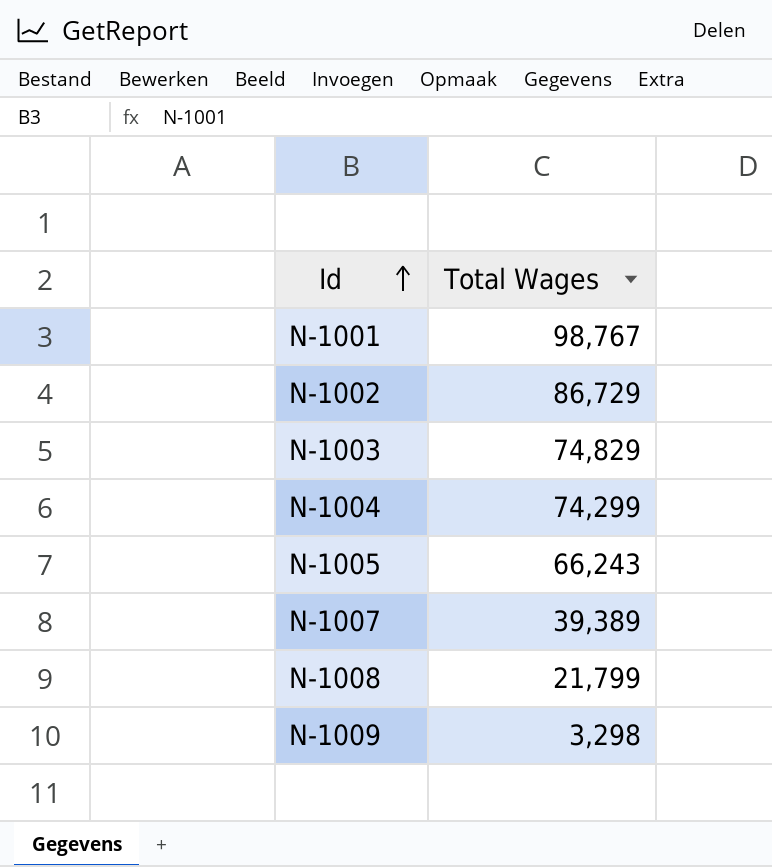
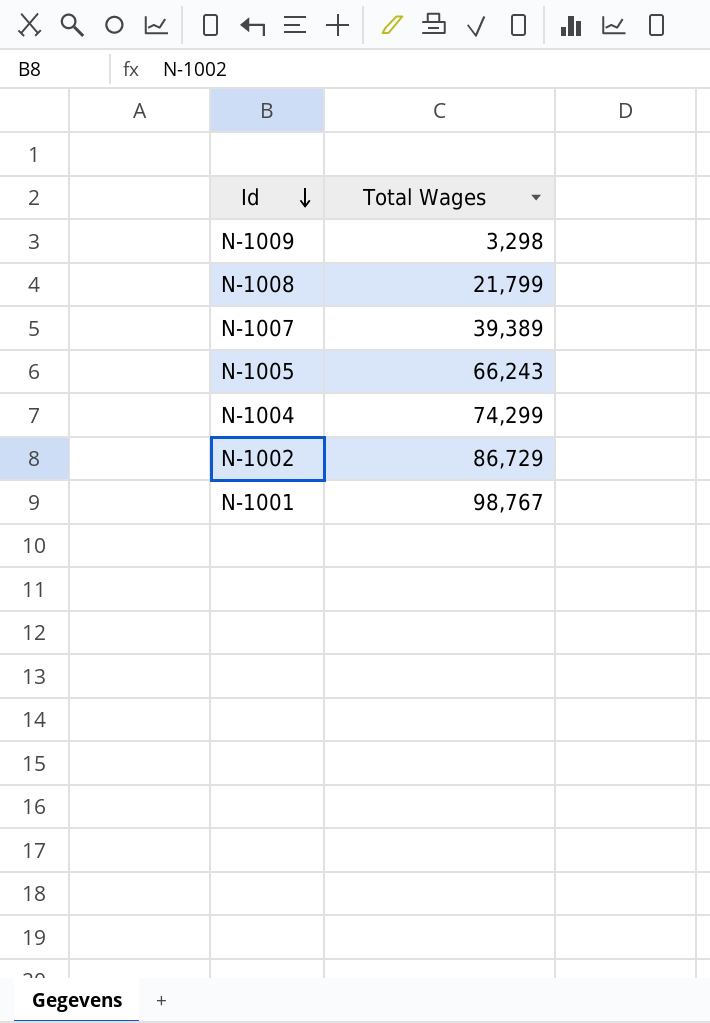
row order: Id ascending -> Id descending
row N-1003: 74,829 -> none

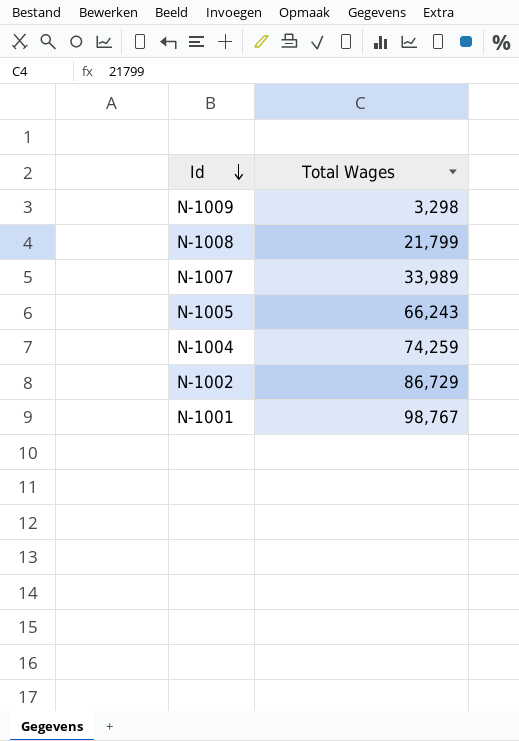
N-1007 | Total Wages: 39,389 -> 33,989
N-1004 | Total Wages: 74,299 -> 74,259

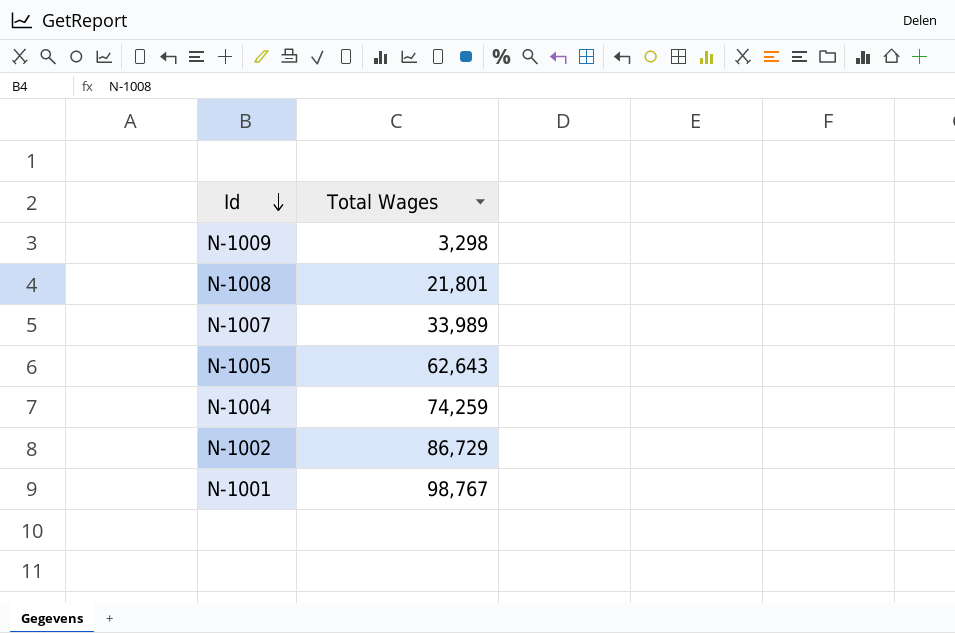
N-1008 | Total Wages: 21,799 -> 21,801
N-1005 | Total Wages: 66,243 -> 62,643

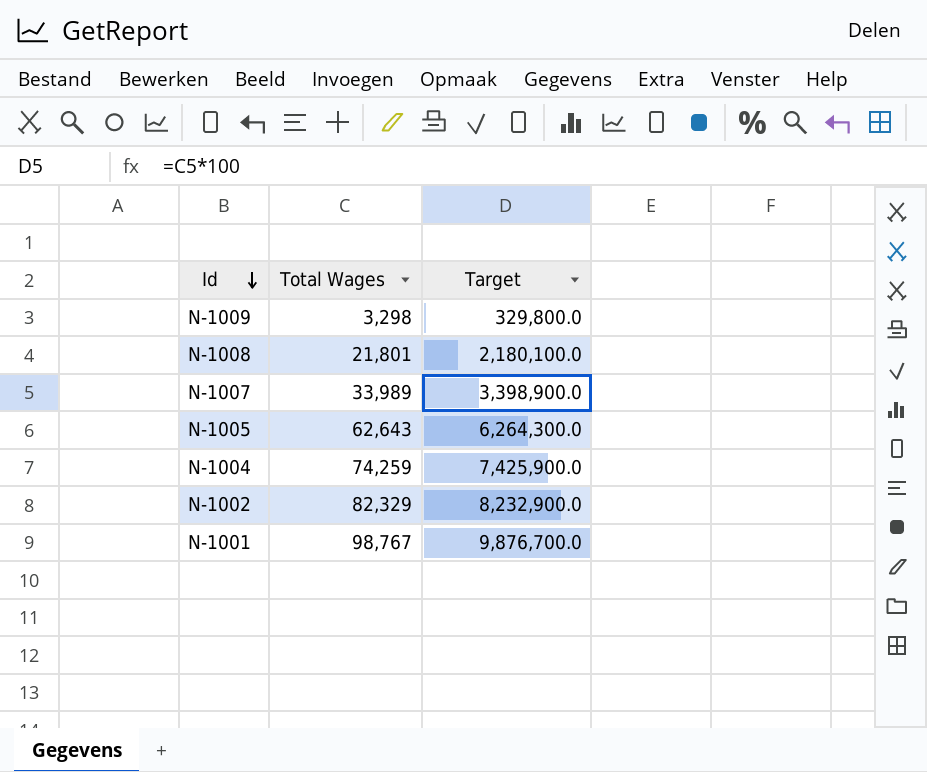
column Target | formula: none -> [Total Wages] * 100
N-1002 | Total Wages: 86,729 -> 82,329

